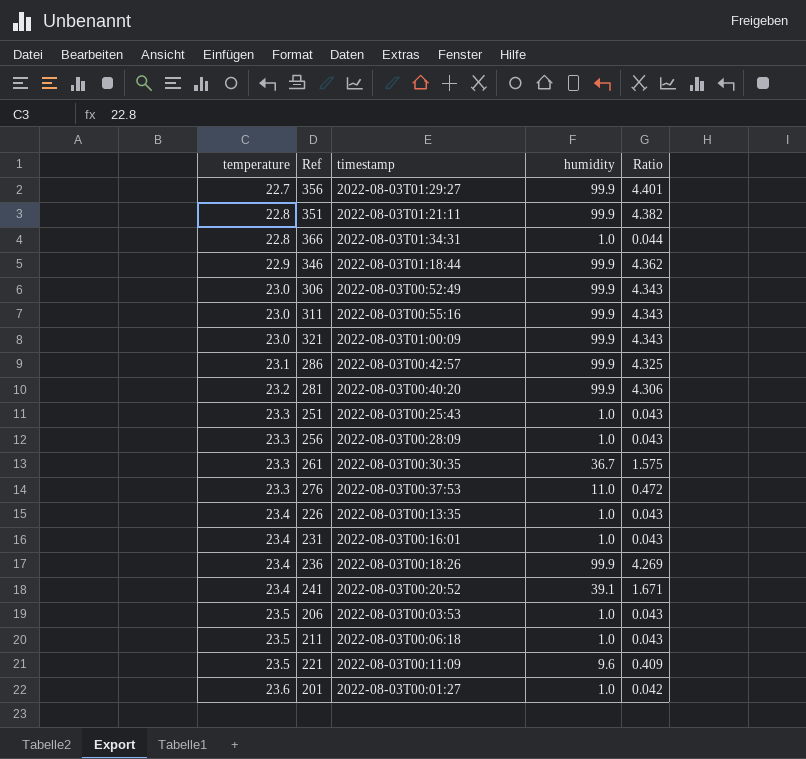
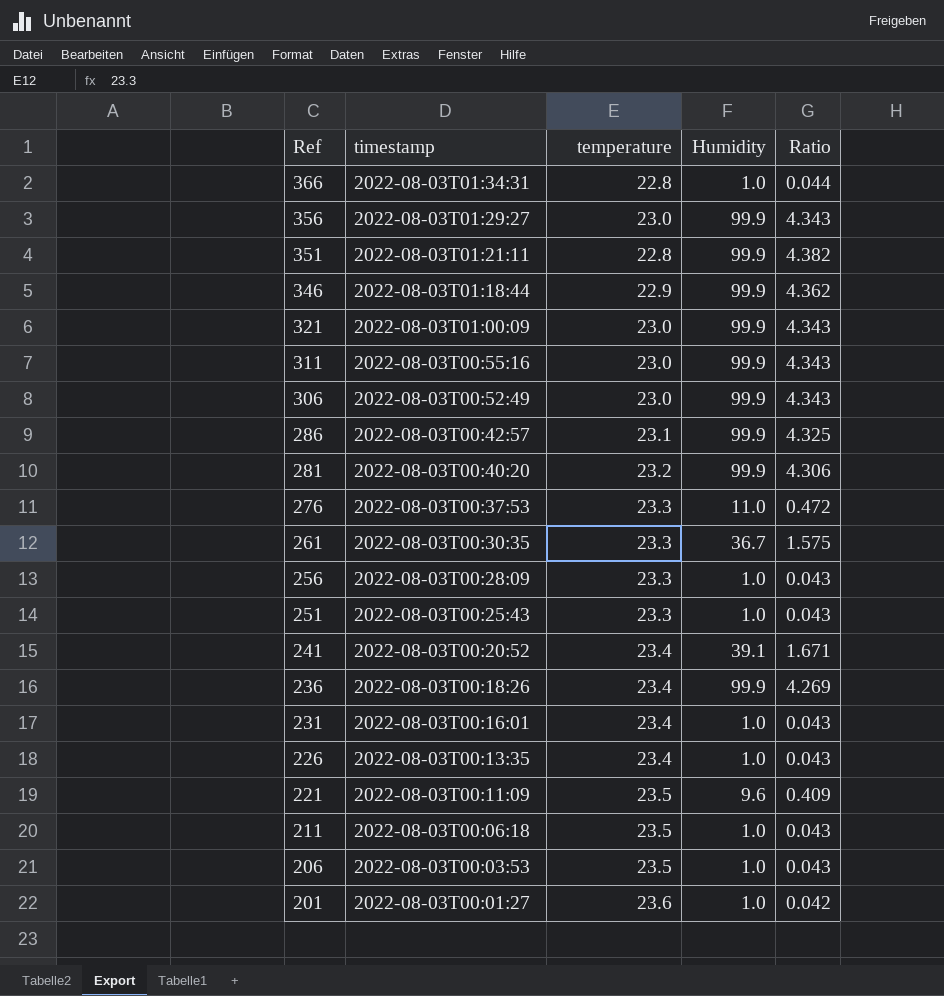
row order: temperature ascending -> Ref descending
column temperature | position: 1 -> 3
column name: humidity -> Humidity
356 | temperature: 22.7 -> 23.0
356 | Ratio: 4.401 -> 4.343

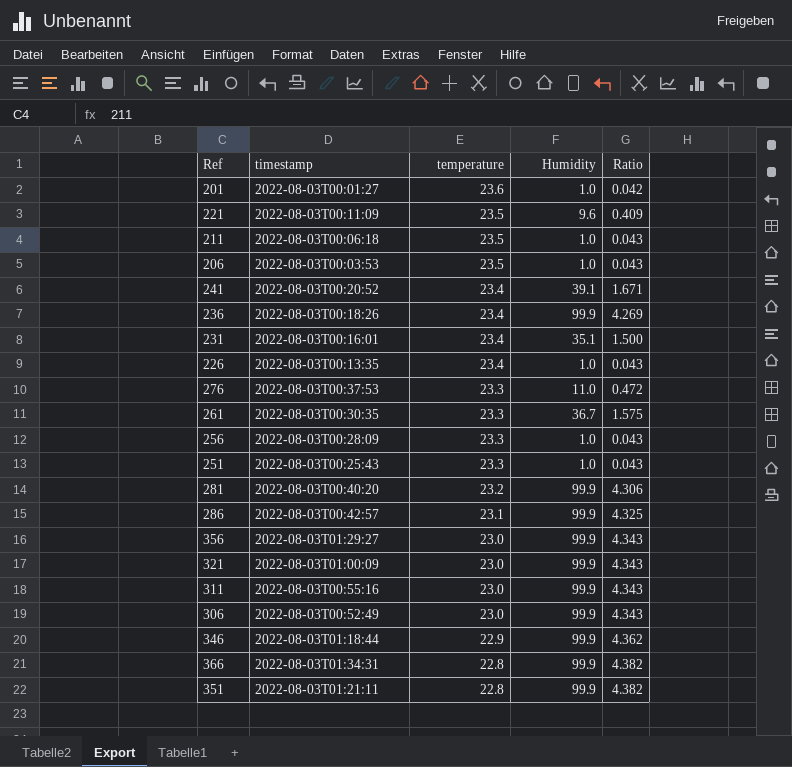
row order: Ref descending -> temperature descending
231 | Humidity: 1.0 -> 35.1
231 | Ratio: 0.043 -> 1.500
366 | Humidity: 1.0 -> 99.9
366 | Ratio: 0.044 -> 4.382

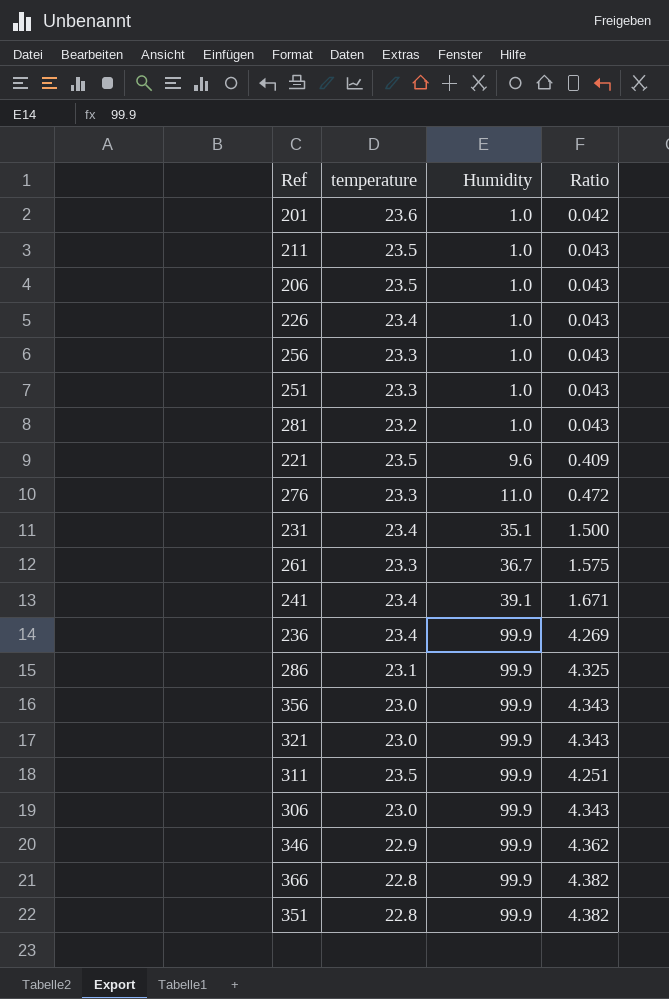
row order: temperature descending -> Humidity ascending
column timestamp | position: 2 -> none
281 | Humidity: 99.9 -> 1.0
281 | Ratio: 4.306 -> 0.043
311 | temperature: 23.0 -> 23.5
311 | Ratio: 4.343 -> 4.251

